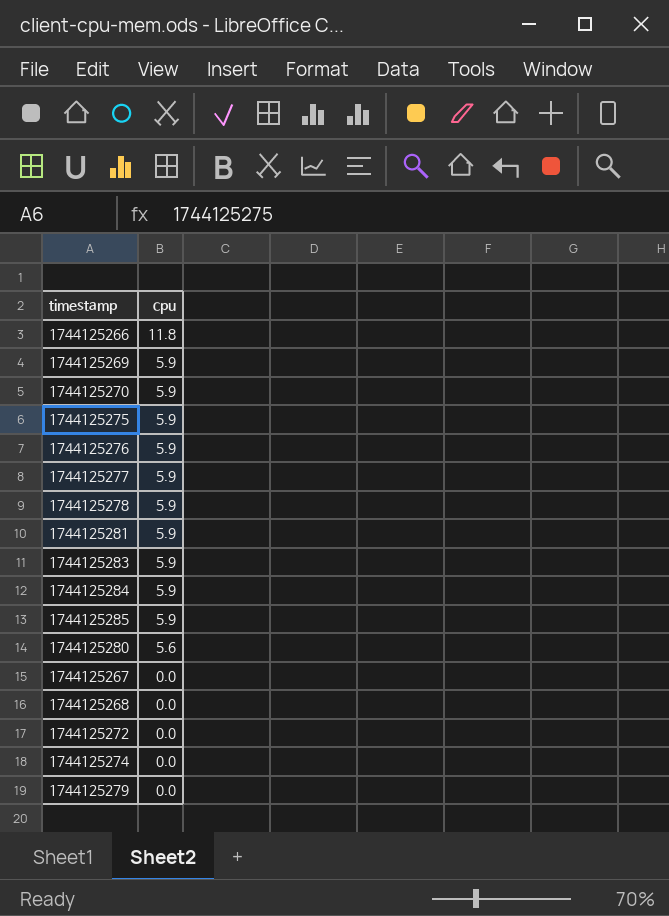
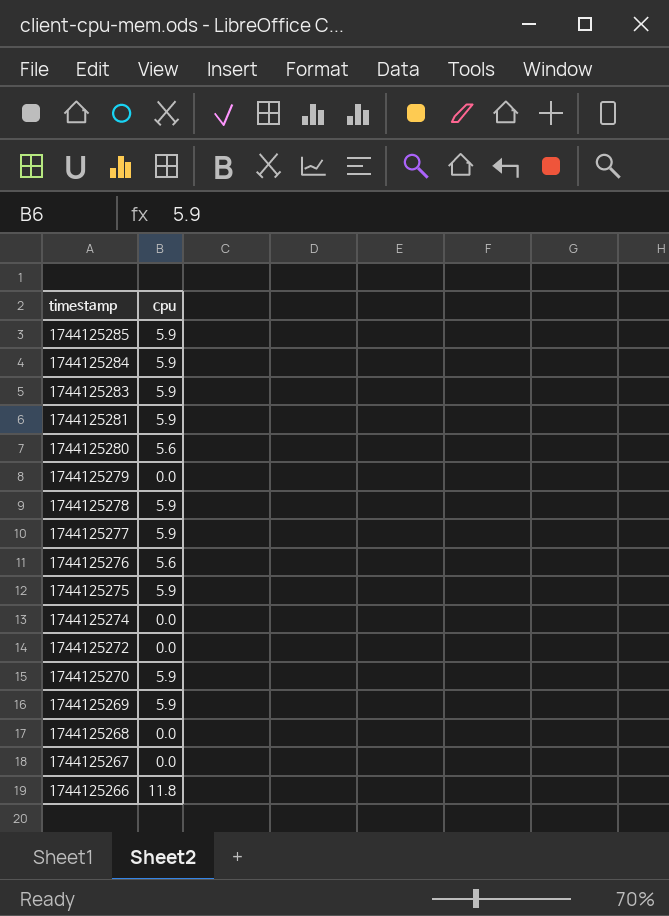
row order: cpu descending -> timestamp descending
1744125276 | cpu: 5.9 -> 5.6

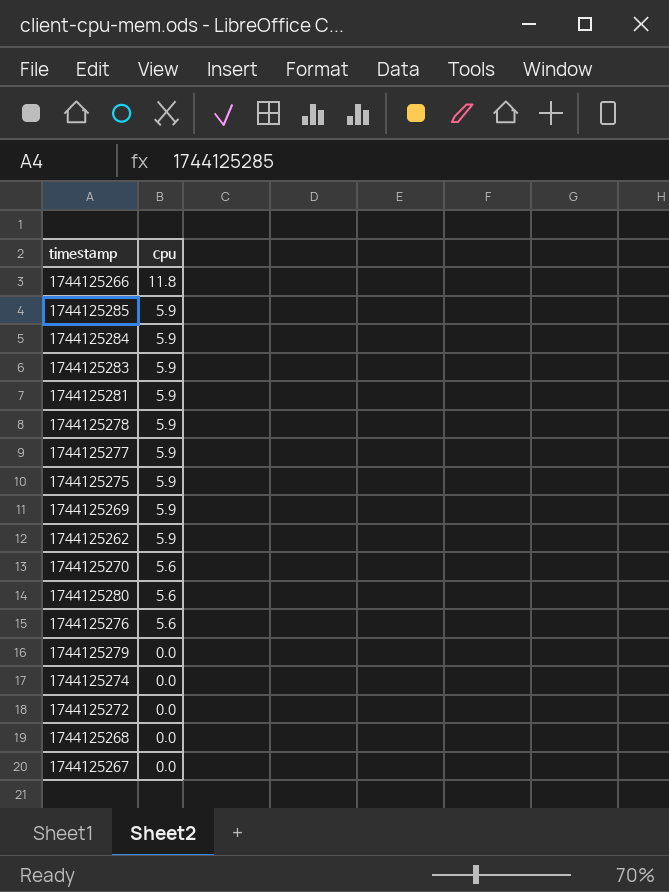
row order: timestamp descending -> cpu descending
row 1744125262: none -> 5.9
1744125270 | cpu: 5.9 -> 5.6

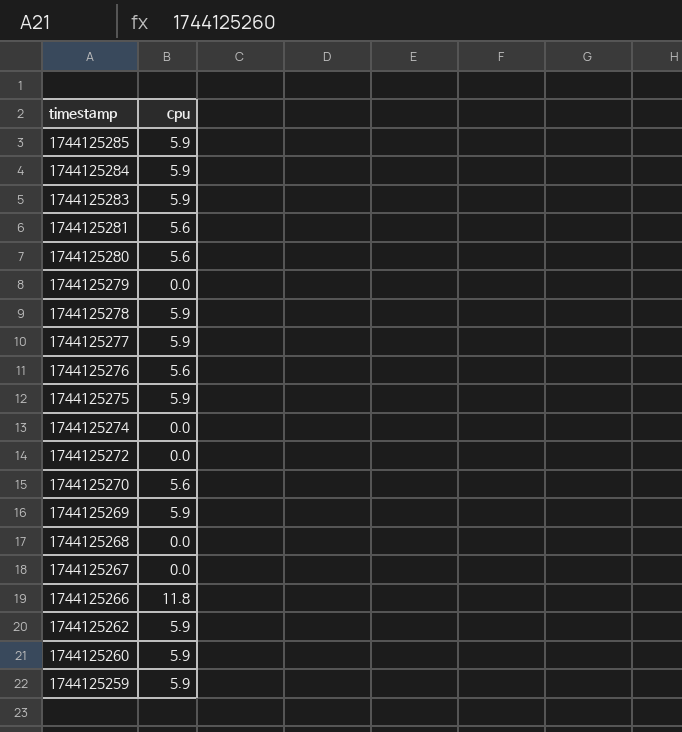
row order: cpu descending -> timestamp descending
1744125281 | cpu: 5.9 -> 5.6
row 1744125260: none -> 5.9
row 1744125259: none -> 5.9

